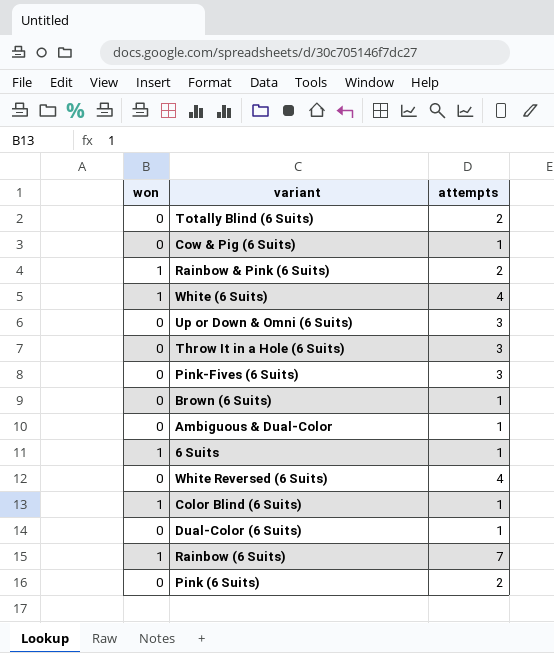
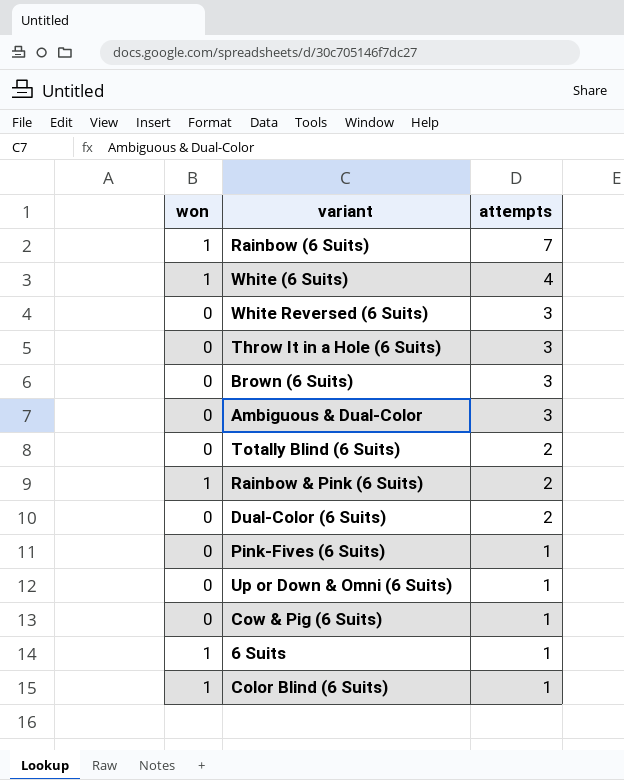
row order: none -> attempts descending
row Pink (6 Suits): 0 | 2 -> none
White Reversed (6 Suits) | attempts: 4 -> 3
Brown (6 Suits) | attempts: 1 -> 3
Ambiguous & Dual-Color | attempts: 1 -> 3
Dual-Color (6 Suits) | attempts: 1 -> 2
Pink-Fives (6 Suits) | attempts: 3 -> 1
Up or Down & Omni (6 Suits) | attempts: 3 -> 1

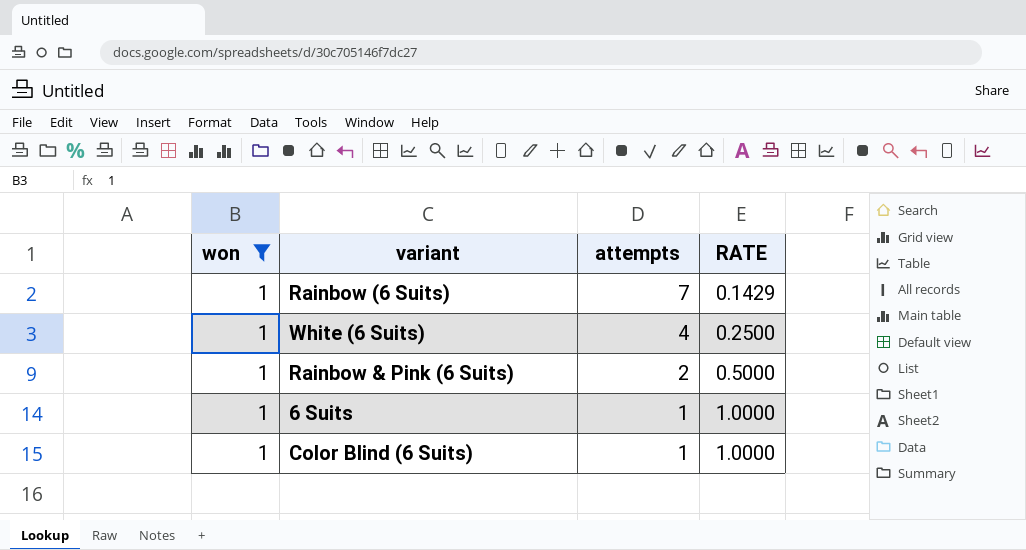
filter: none -> won = 1
column RATE | formula: none -> [won] / [attempts]

